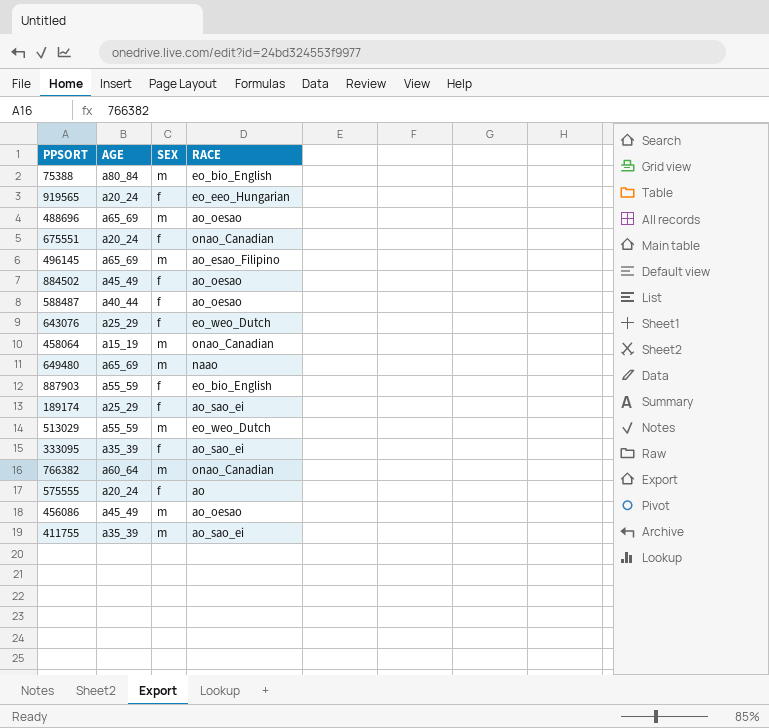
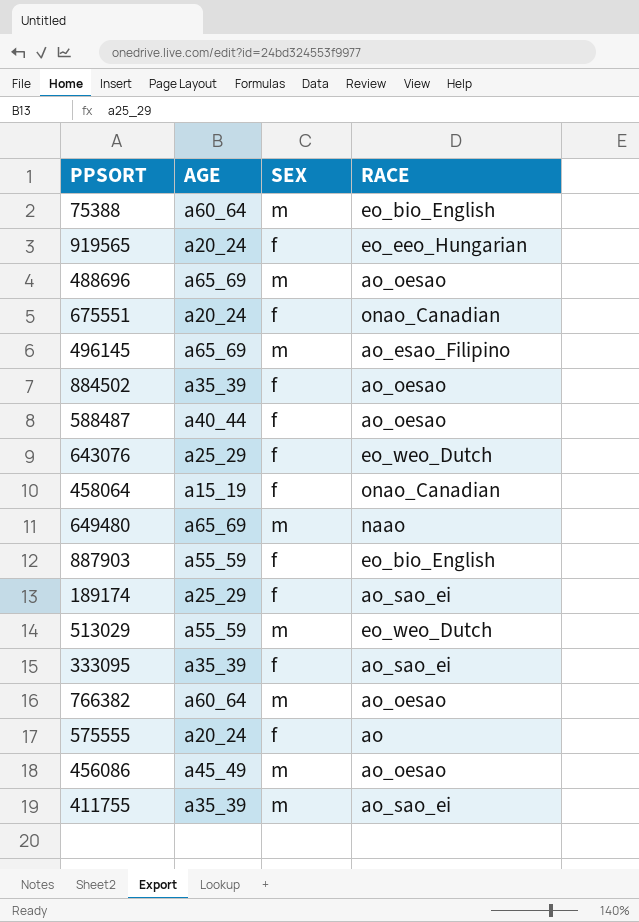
75388 | AGE: a80_84 -> a60_64
884502 | AGE: a45_49 -> a35_39
458064 | SEX: m -> f
766382 | RACE: onao_Canadian -> ao_oesao

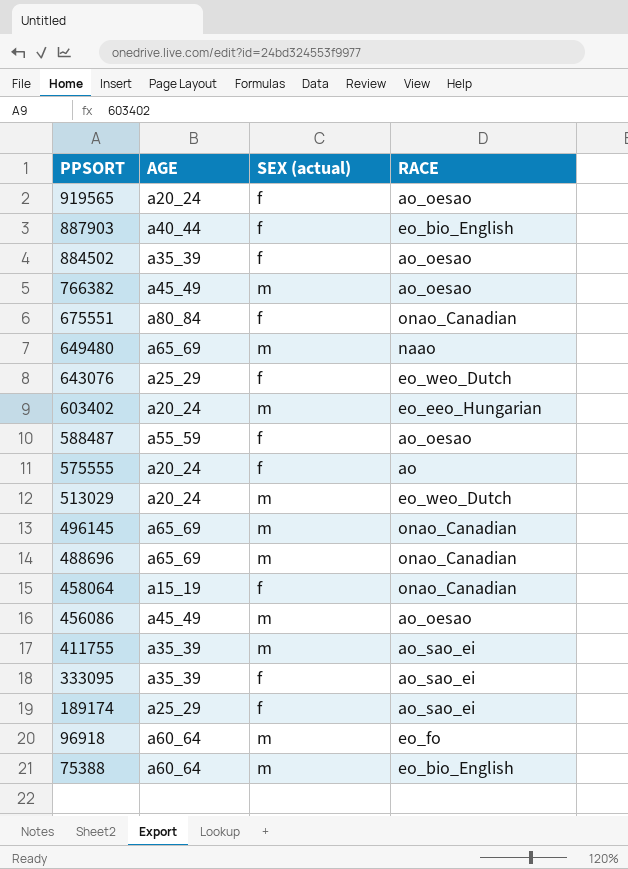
row order: none -> PPSORT descending
column name: SEX -> SEX (actual)
919565 | RACE: eo_eeo_Hungarian -> ao_oesao
887903 | AGE: a55_59 -> a40_44
766382 | AGE: a60_64 -> a45_49
675551 | AGE: a20_24 -> a80_84
row 603402: none -> a20_24 | m | eo_eeo_Hungarian
588487 | AGE: a40_44 -> a55_59
513029 | AGE: a55_59 -> a20_24
496145 | RACE: ao_esao_Filipino -> onao_Canadian
488696 | RACE: ao_oesao -> onao_Canadian
row 96918: none -> a60_64 | m | eo_fo

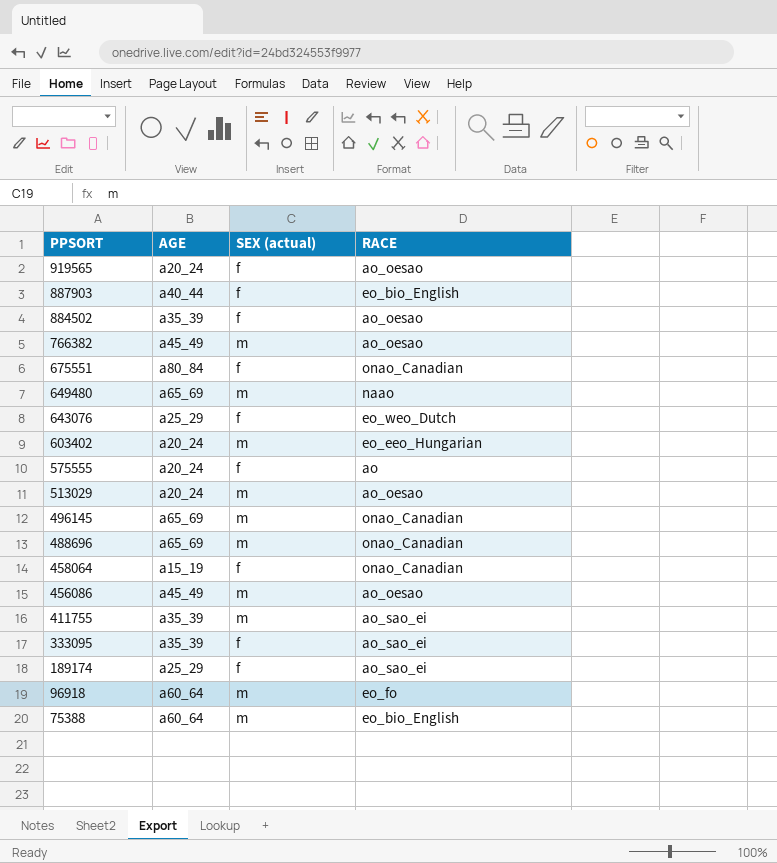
row 588487: a55_59 | f | ao_oesao -> none
513029 | RACE: eo_weo_Dutch -> ao_oesao

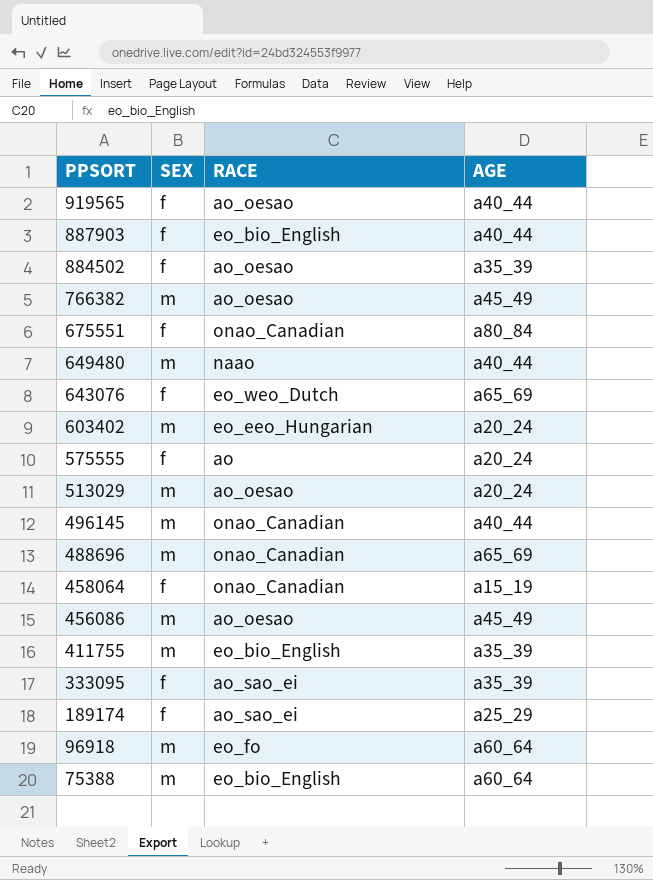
column name: SEX (actual) -> SEX
column AGE | position: 2 -> 4
919565 | AGE: a20_24 -> a40_44
649480 | AGE: a65_69 -> a40_44
643076 | AGE: a25_29 -> a65_69
496145 | AGE: a65_69 -> a40_44
411755 | RACE: ao_sao_ei -> eo_bio_English

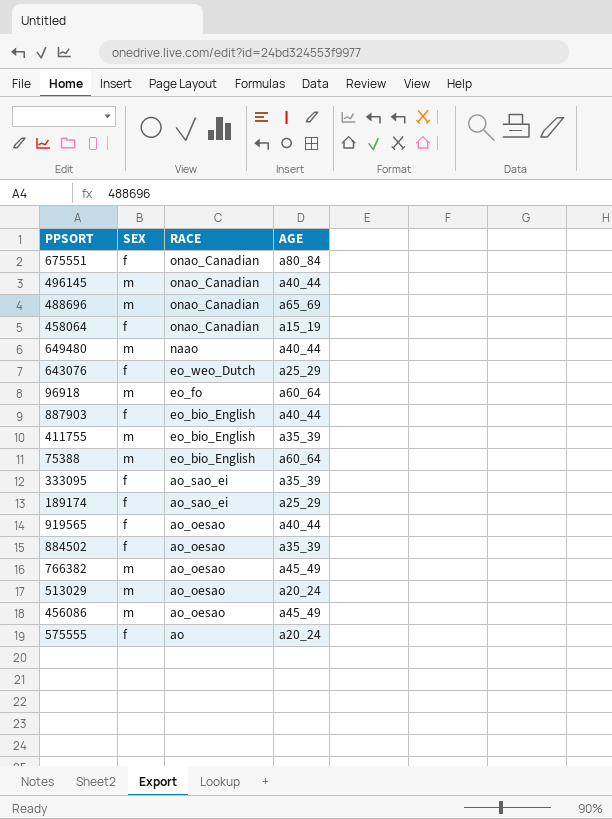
row order: PPSORT descending -> RACE descending
row 603402: m | eo_eeo_Hungarian | a20_24 -> none
643076 | AGE: a65_69 -> a25_29

